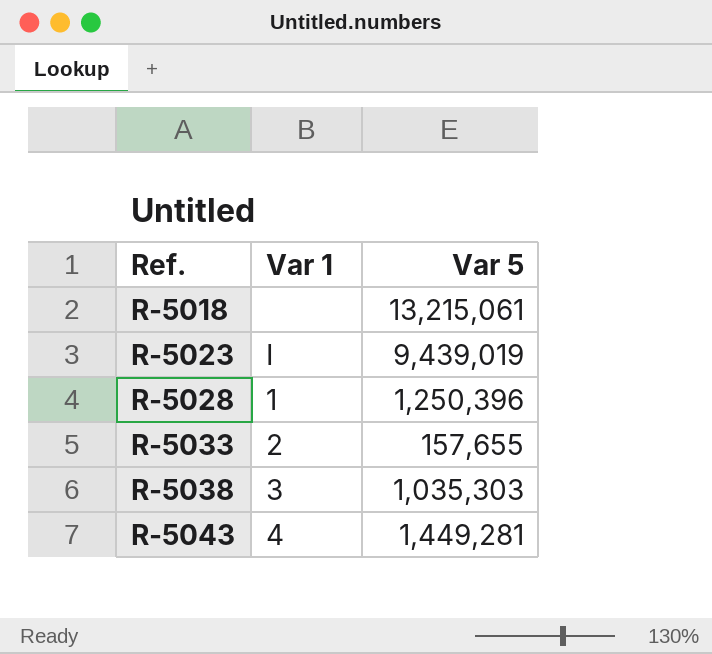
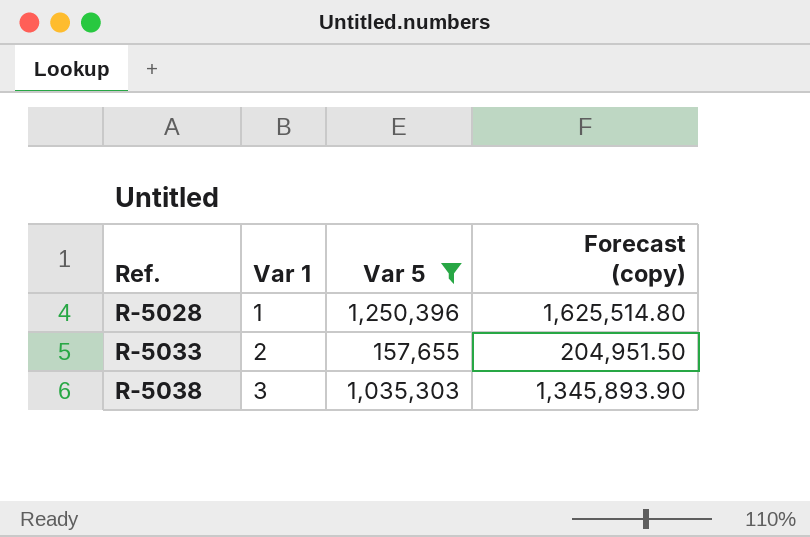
filter: none -> Var 5 <= 1,250,396
column Forecast (copy) | formula: none -> [Var 5] * 1.3

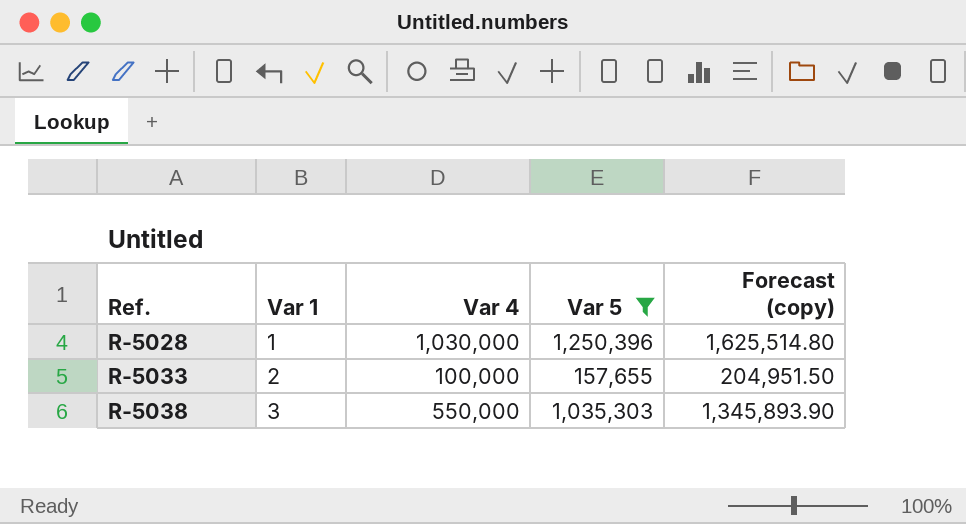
column Var 4 | position: none -> 3

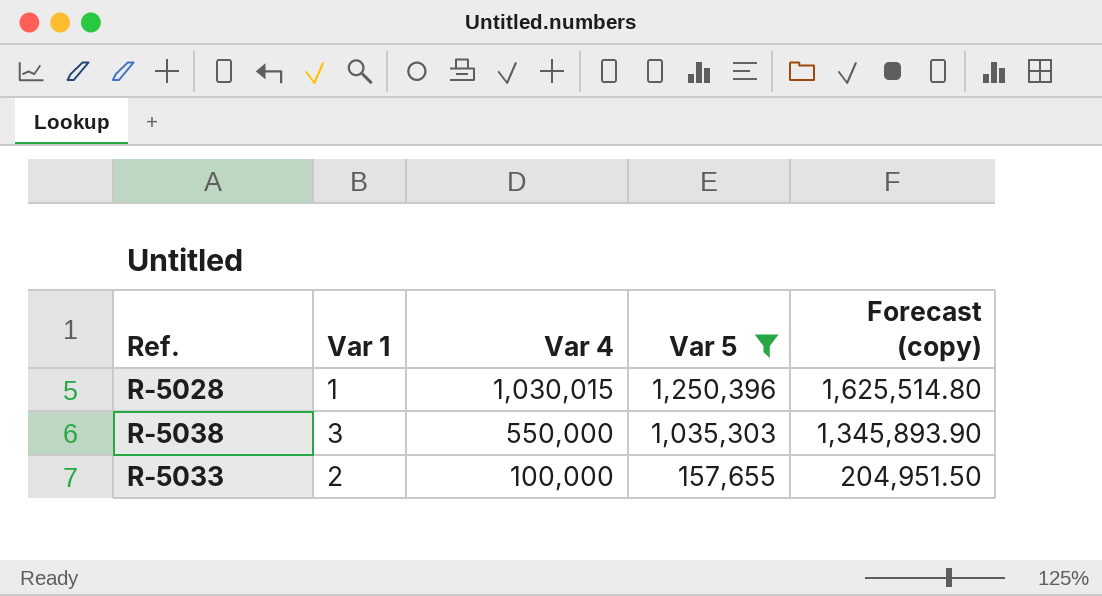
row order: Ref. ascending -> Var 4 descending
R-5028 | Var 4: 1,030,000 -> 1,030,015

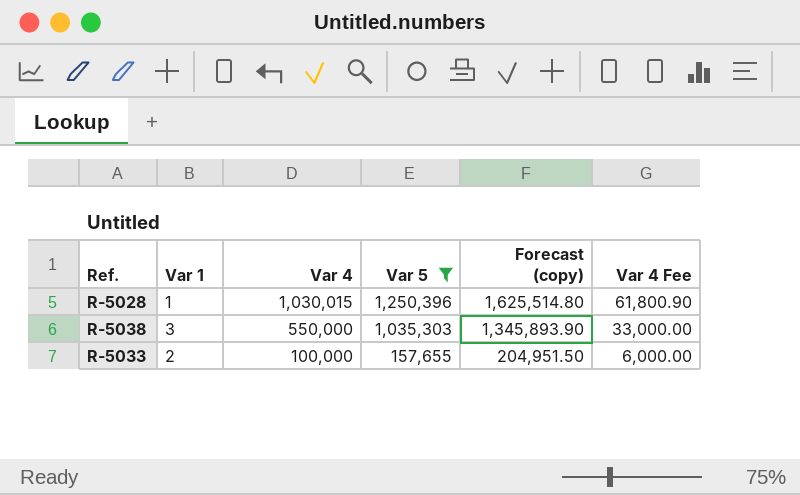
column Var 4 Fee | formula: none -> [Var 4] * 0.06

